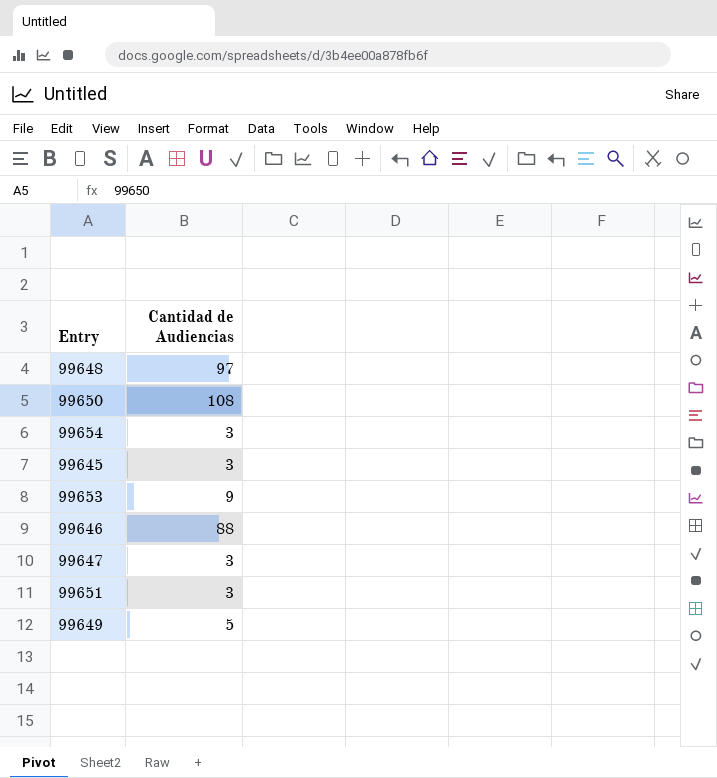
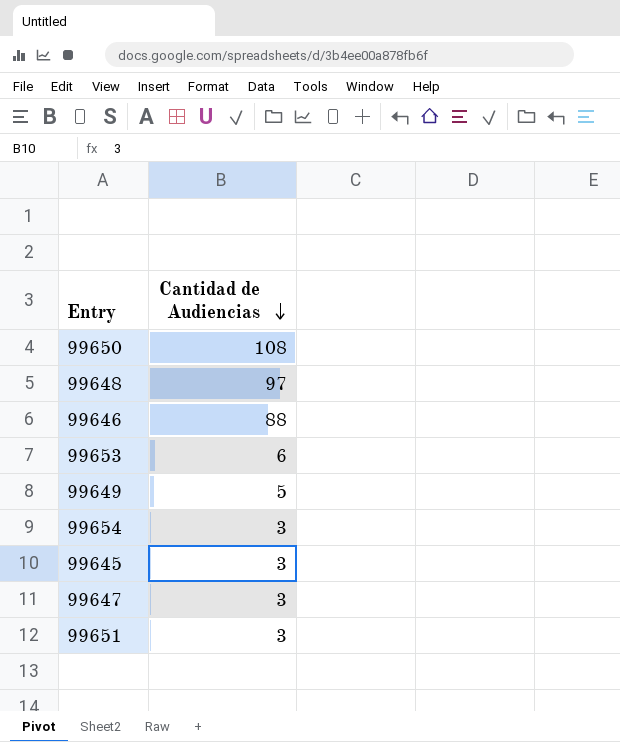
row order: none -> Cantidad de Audiencias descending
99653 | Cantidad de Audiencias: 9 -> 6

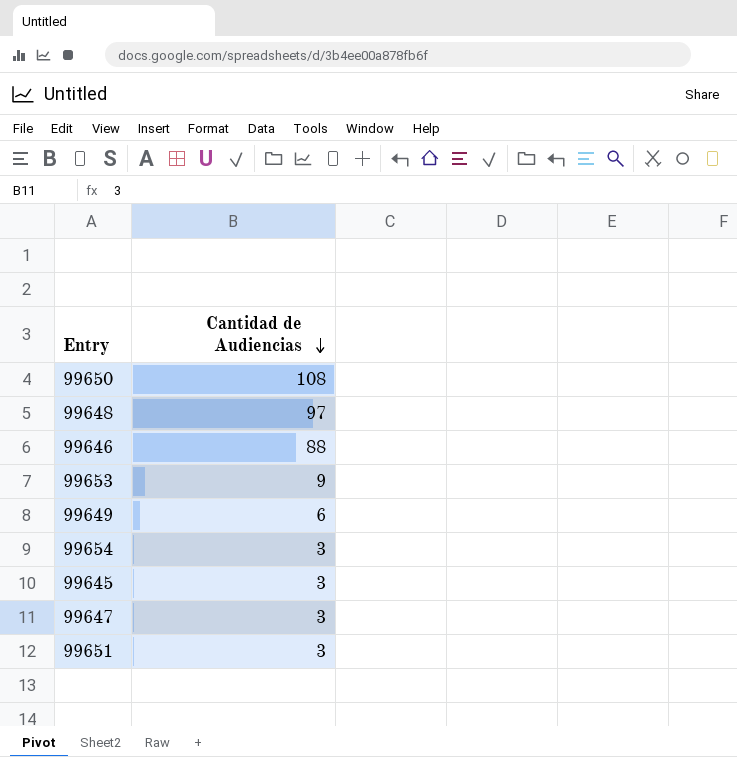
99653 | Cantidad de Audiencias: 6 -> 9
99649 | Cantidad de Audiencias: 5 -> 6

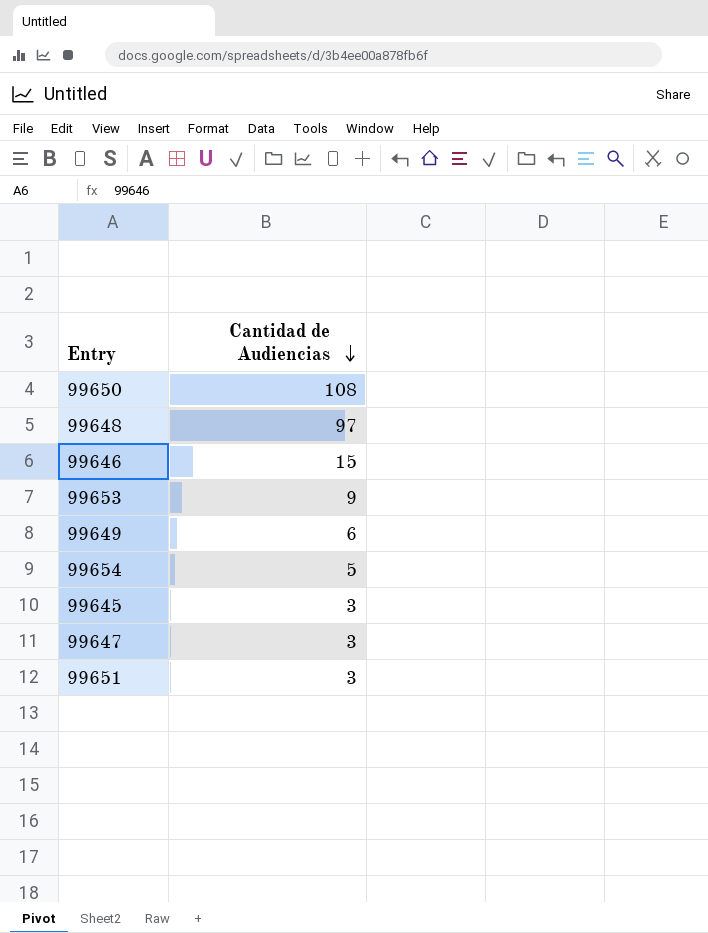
99646 | Cantidad de Audiencias: 88 -> 15
99654 | Cantidad de Audiencias: 3 -> 5

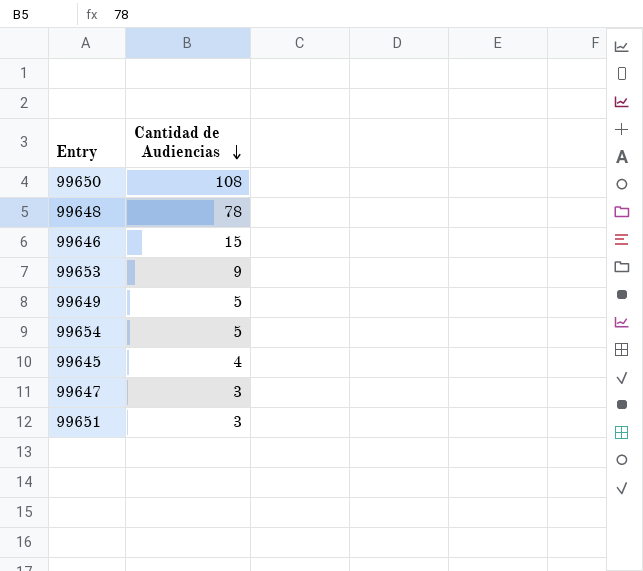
99648 | Cantidad de Audiencias: 97 -> 78
99649 | Cantidad de Audiencias: 6 -> 5
99645 | Cantidad de Audiencias: 3 -> 4

